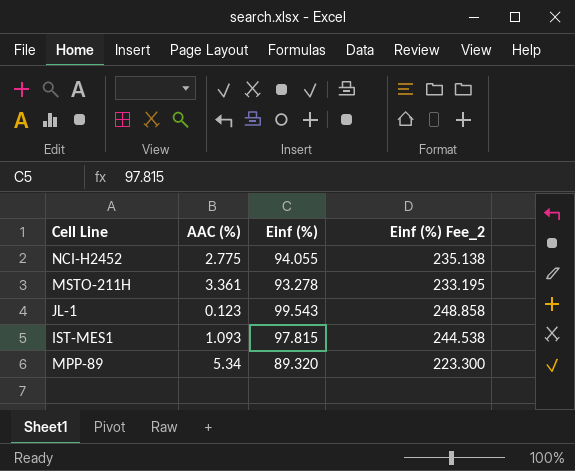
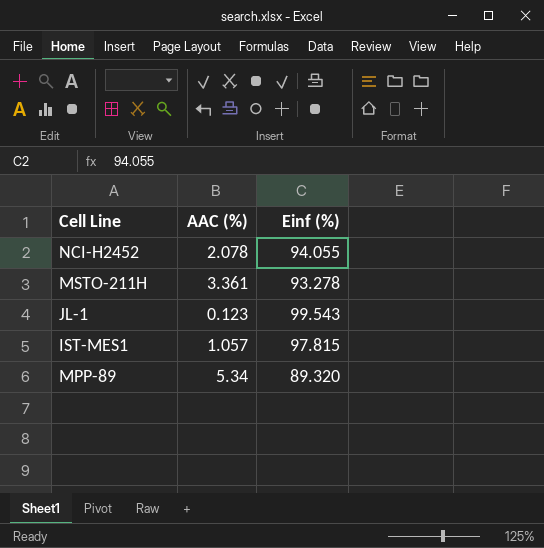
column Einf (%) Fee_2 | formula: [Einf (%)] * 2.5 -> none
NCI-H2452 | AAC (%): 2.775 -> 2.078
IST-MES1 | AAC (%): 1.093 -> 1.057

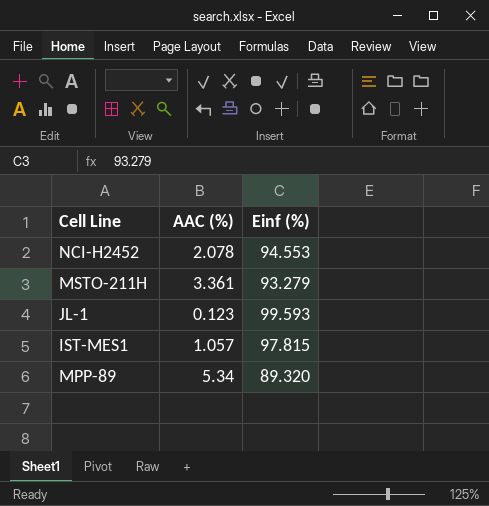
NCI-H2452 | Einf (%): 94.055 -> 94.553
MSTO-211H | Einf (%): 93.278 -> 93.279
JL-1 | Einf (%): 99.543 -> 99.593

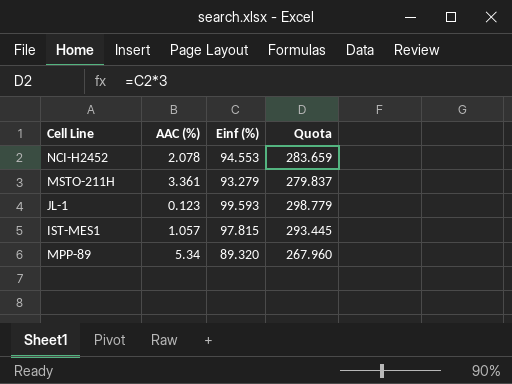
column Quota | formula: none -> [Einf (%)] * 3

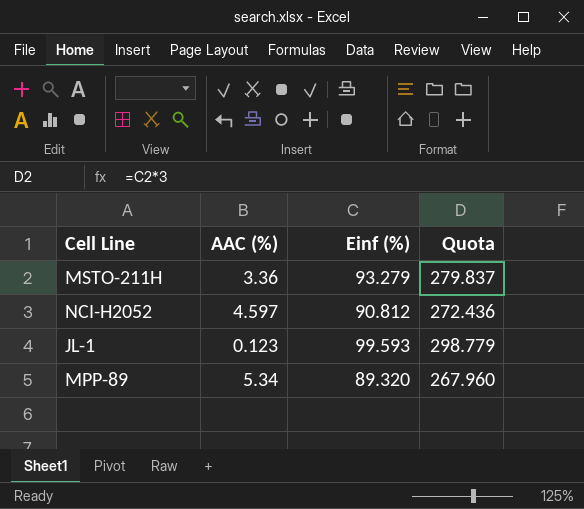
row NCI-H2452: 2.078 | 94.553 | 283.659 -> none
row IST-MES1: 1.057 | 97.815 | 293.445 -> none
MSTO-211H | AAC (%): 3.361 -> 3.36
row NCI-H2052: none -> 4.597 | 90.812 | 272.436

